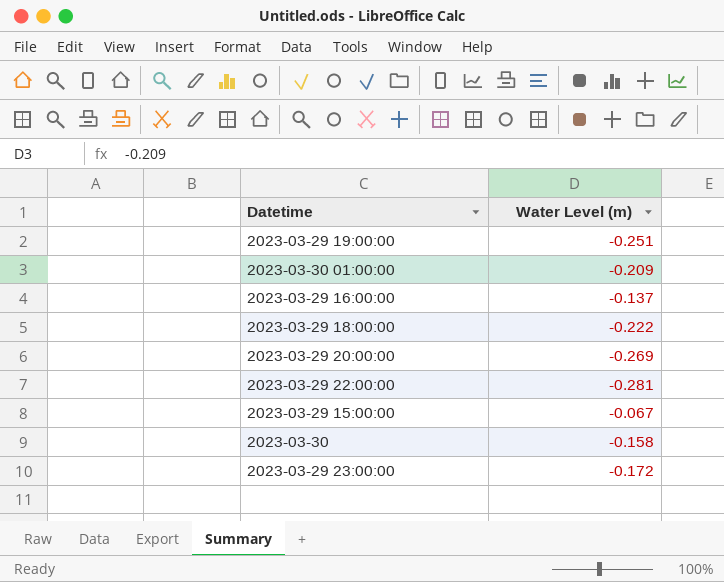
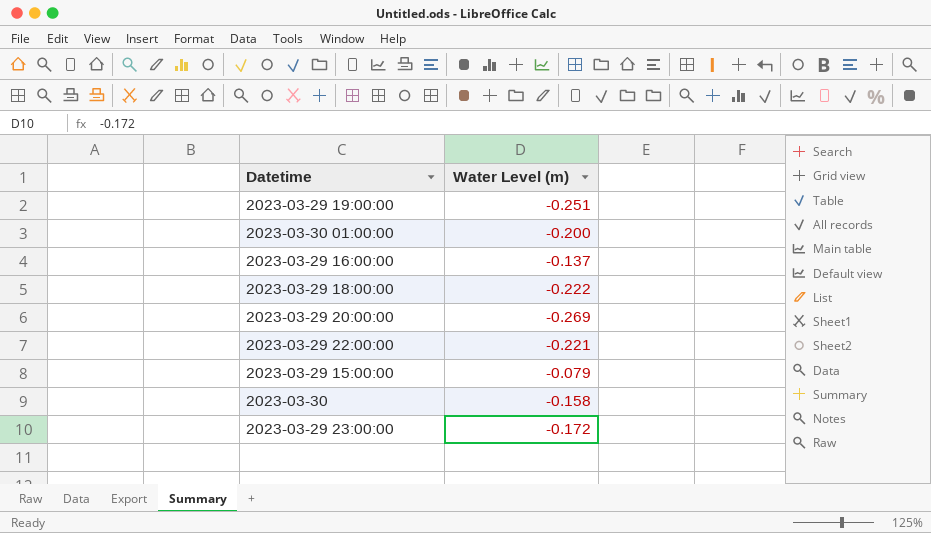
2023-03-30 01:00:00 | Water Level (m): -0.209 -> -0.200
2023-03-29 22:00:00 | Water Level (m): -0.281 -> -0.221
2023-03-29 15:00:00 | Water Level (m): -0.067 -> -0.079

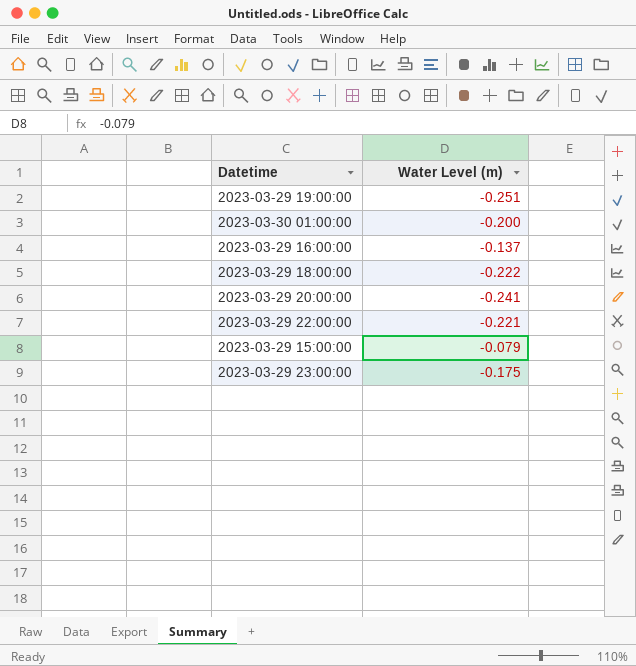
row 2023-03-30: -0.158 -> none
2023-03-29 20:00:00 | Water Level (m): -0.269 -> -0.241
2023-03-29 23:00:00 | Water Level (m): -0.172 -> -0.175

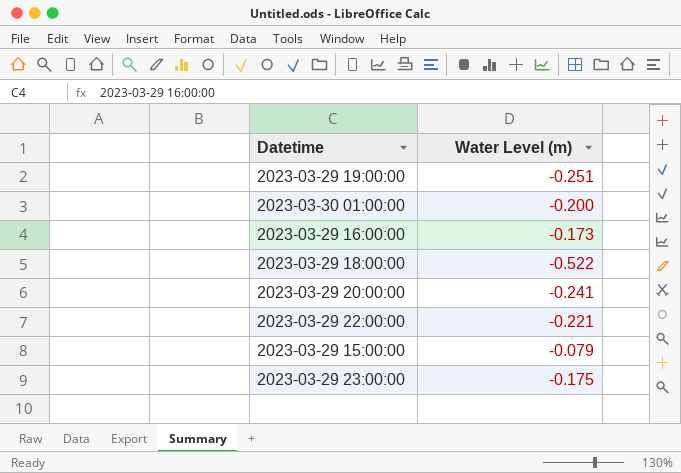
2023-03-29 16:00:00 | Water Level (m): -0.137 -> -0.173
2023-03-29 18:00:00 | Water Level (m): -0.222 -> -0.522

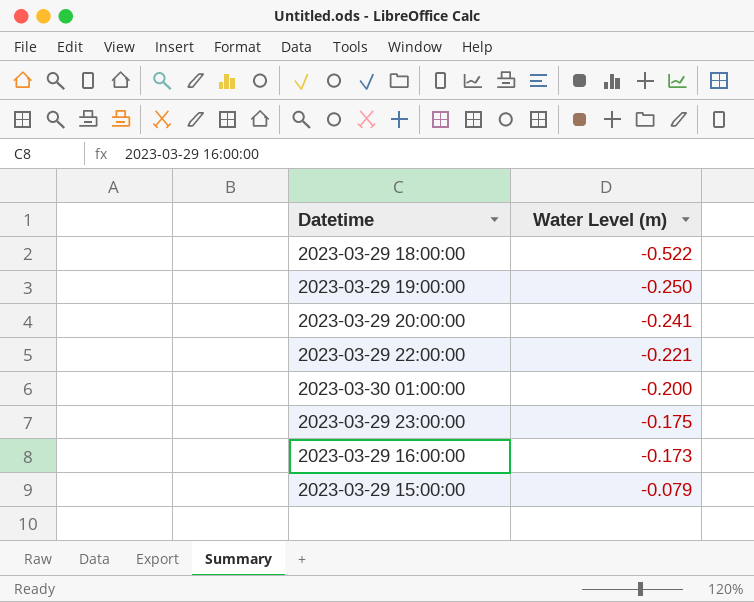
row order: none -> Water Level (m) ascending
2023-03-29 19:00:00 | Water Level (m): -0.251 -> -0.250

